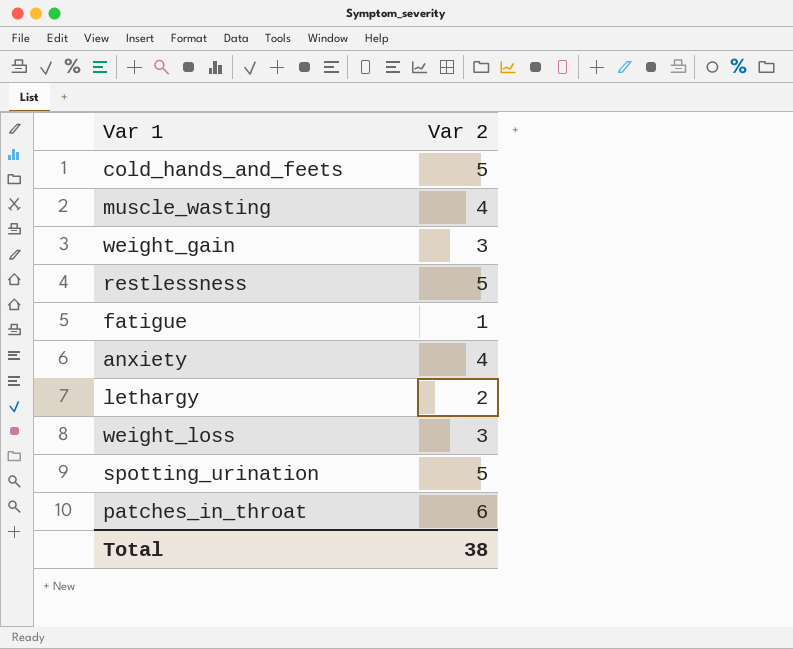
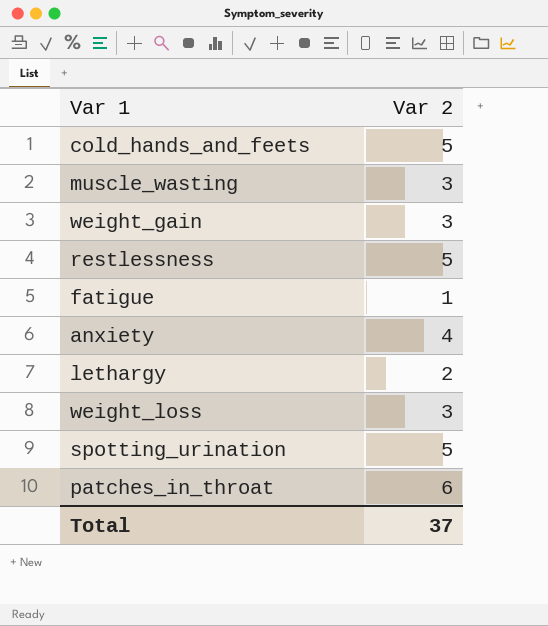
muscle_wasting | Var 2: 4 -> 3
Total | Var 2: 38 -> 37

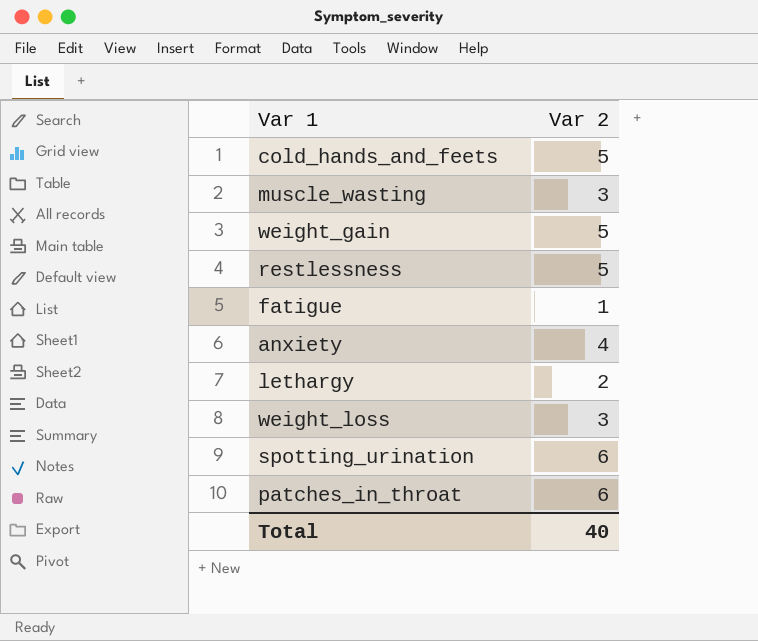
weight_gain | Var 2: 3 -> 5
spotting_urination | Var 2: 5 -> 6
Total | Var 2: 37 -> 40

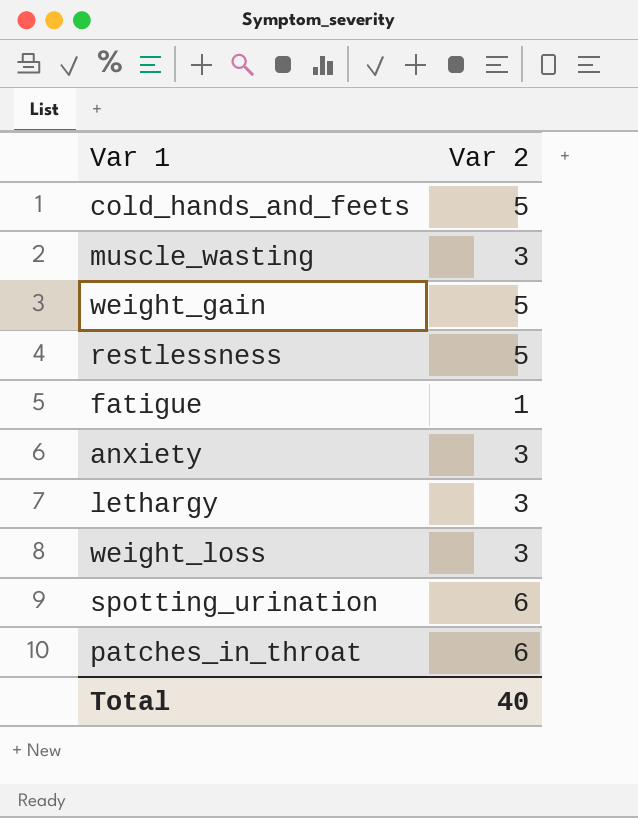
anxiety | Var 2: 4 -> 3
lethargy | Var 2: 2 -> 3

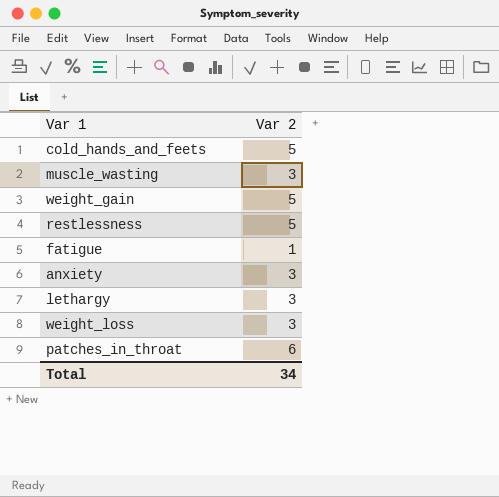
row spotting_urination: 6 -> none
Total | Var 2: 40 -> 34

